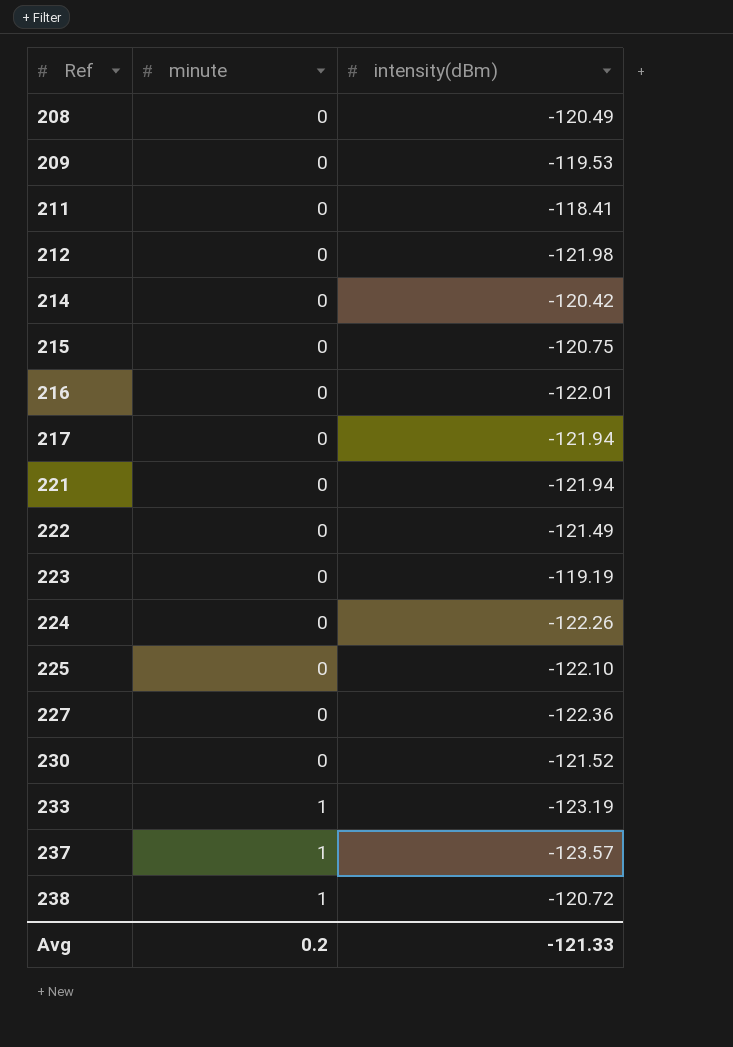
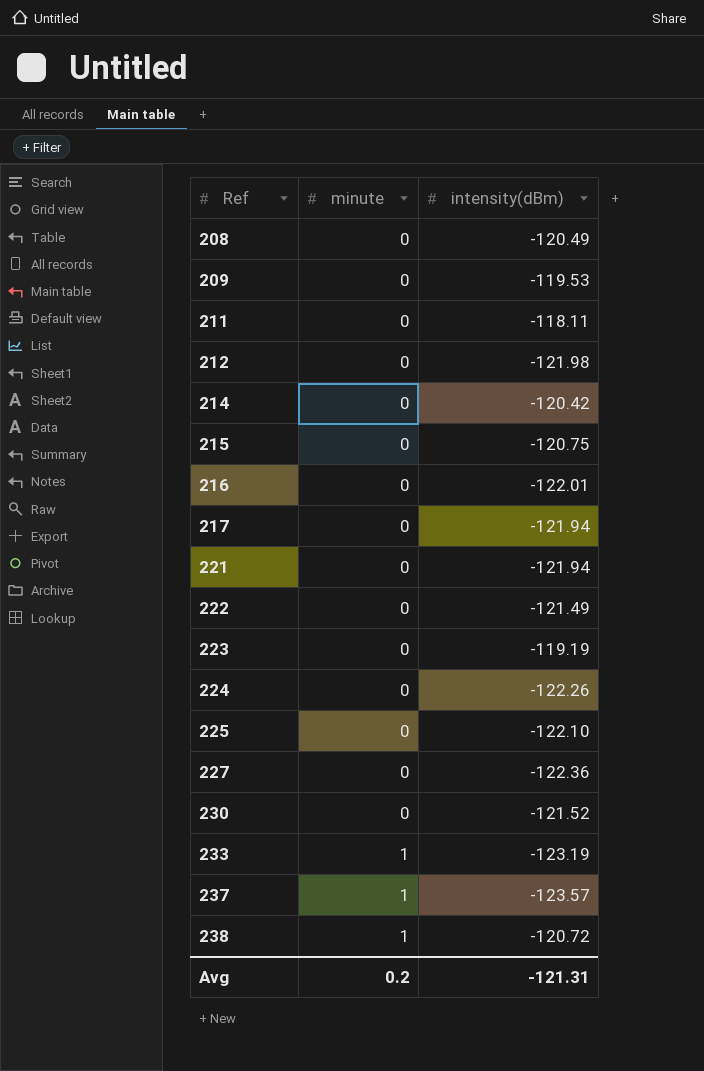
211 | intensity(dBm): -118.41 -> -118.11
Avg | intensity(dBm): -121.33 -> -121.31

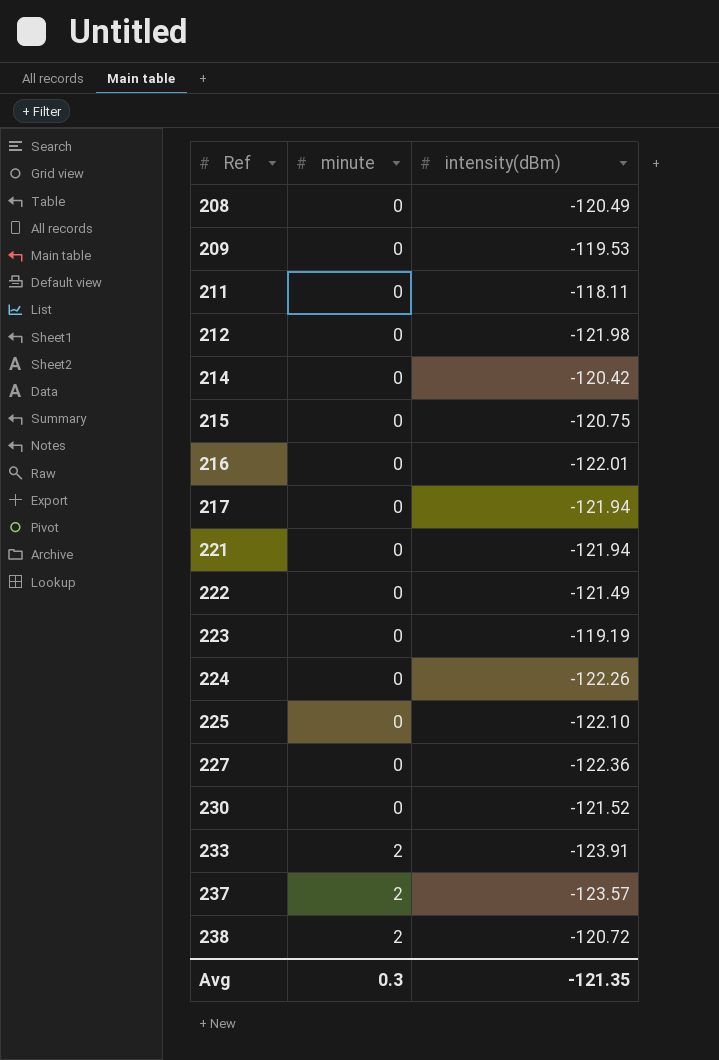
233 | minute: 1 -> 2
233 | intensity(dBm): -123.19 -> -123.91
237 | minute: 1 -> 2
238 | minute: 1 -> 2
Avg | minute: 0.2 -> 0.3
Avg | intensity(dBm): -121.31 -> -121.35

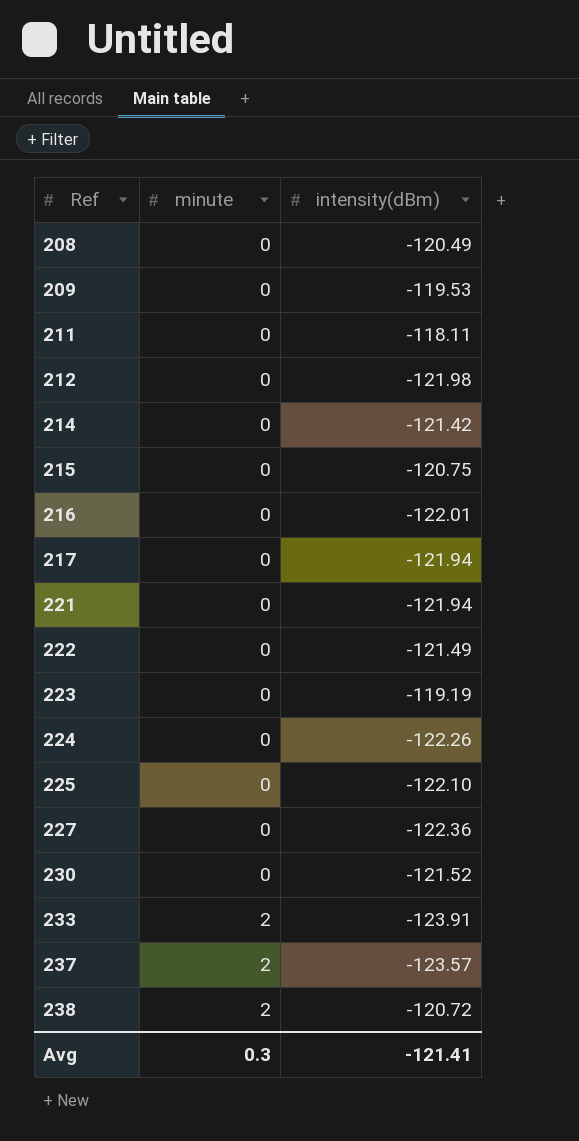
214 | intensity(dBm): -120.42 -> -121.42
Avg | intensity(dBm): -121.35 -> -121.41

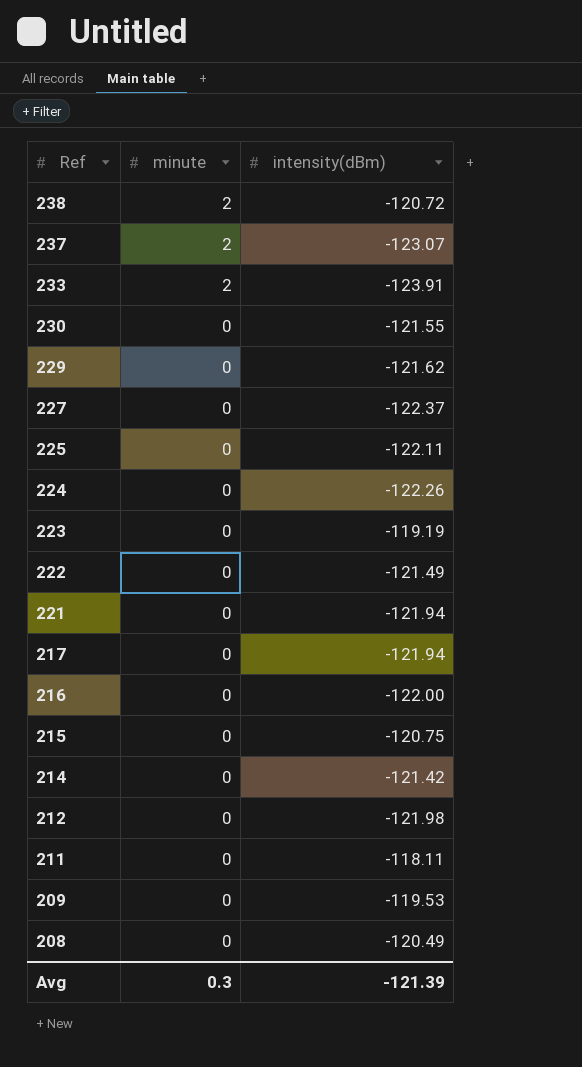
row order: Ref ascending -> Ref descending
237 | intensity(dBm): -123.57 -> -123.07
230 | intensity(dBm): -121.52 -> -121.55
row 229: none -> 0 | -121.62
227 | intensity(dBm): -122.36 -> -122.37
225 | intensity(dBm): -122.10 -> -122.11
216 | intensity(dBm): -122.01 -> -122.00
Avg | intensity(dBm): -121.41 -> -121.39

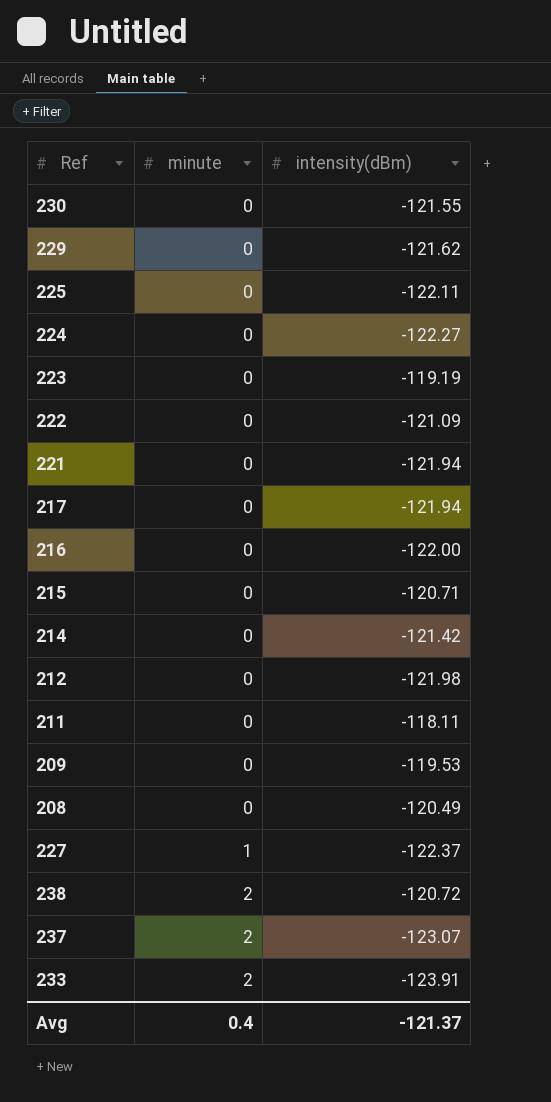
row order: Ref descending -> minute ascending
224 | intensity(dBm): -122.26 -> -122.27
222 | intensity(dBm): -121.49 -> -121.09
215 | intensity(dBm): -120.75 -> -120.71
227 | minute: 0 -> 1
Avg | minute: 0.3 -> 0.4
Avg | intensity(dBm): -121.39 -> -121.37

